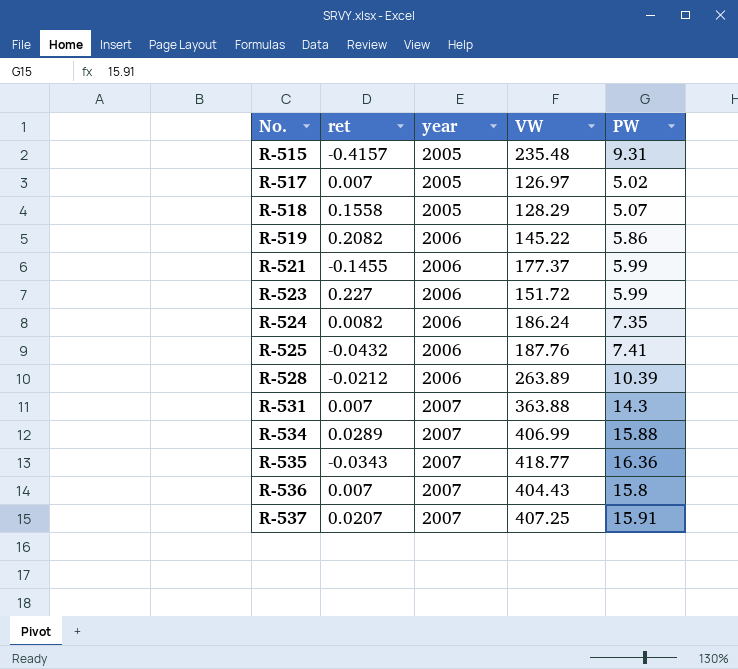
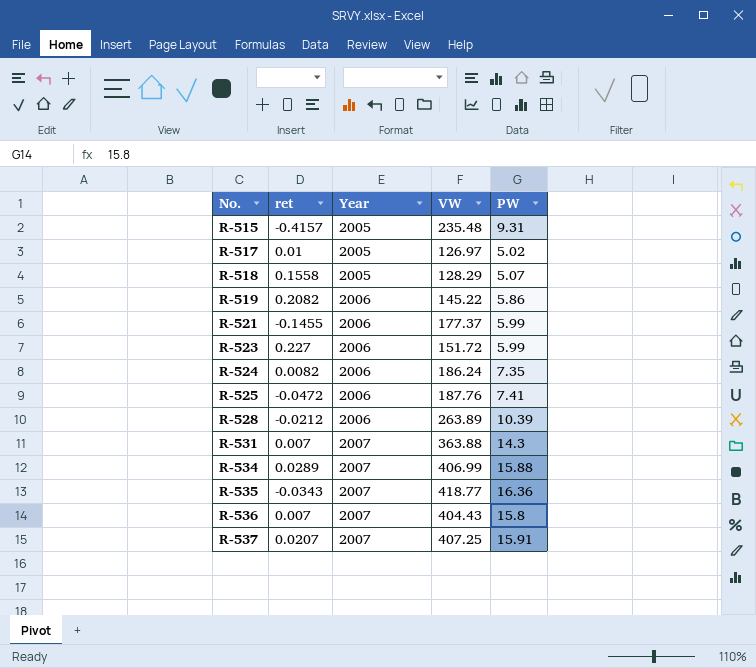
column name: year -> Year
R-517 | ret: 0.007 -> 0.01
R-525 | ret: -0.0432 -> -0.0472

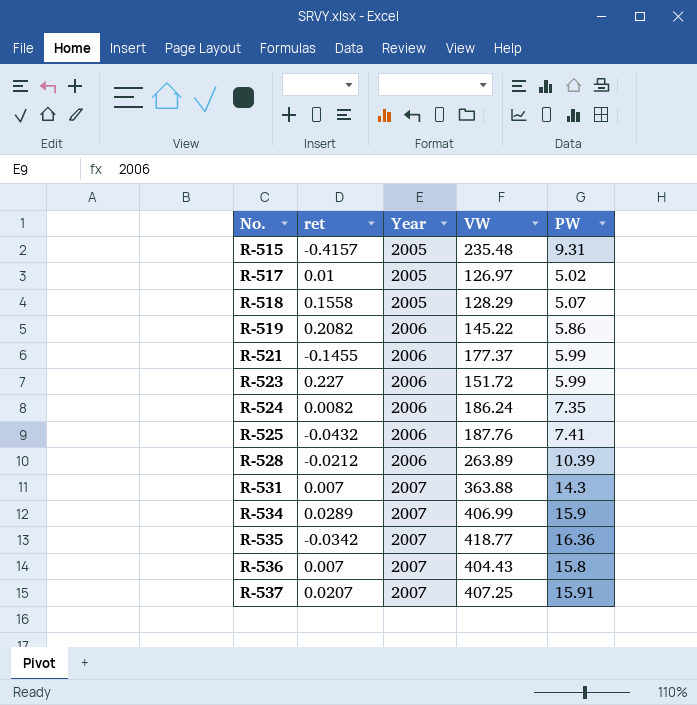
R-525 | ret: -0.0472 -> -0.0432
R-534 | PW: 15.88 -> 15.9
R-535 | ret: -0.0343 -> -0.0342

